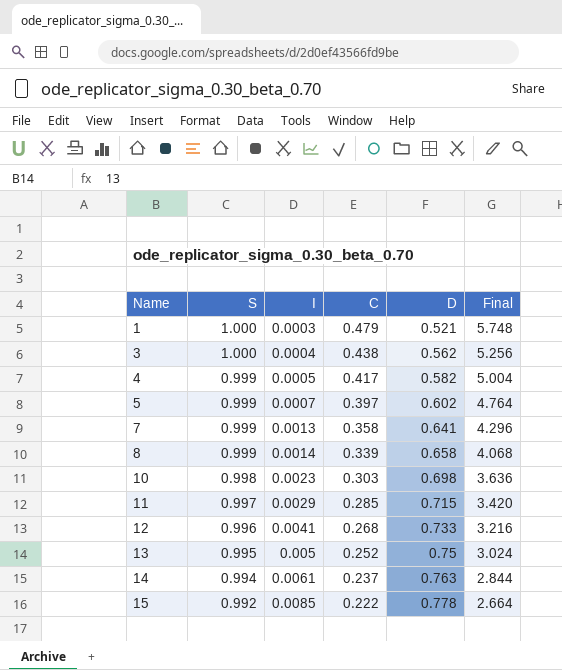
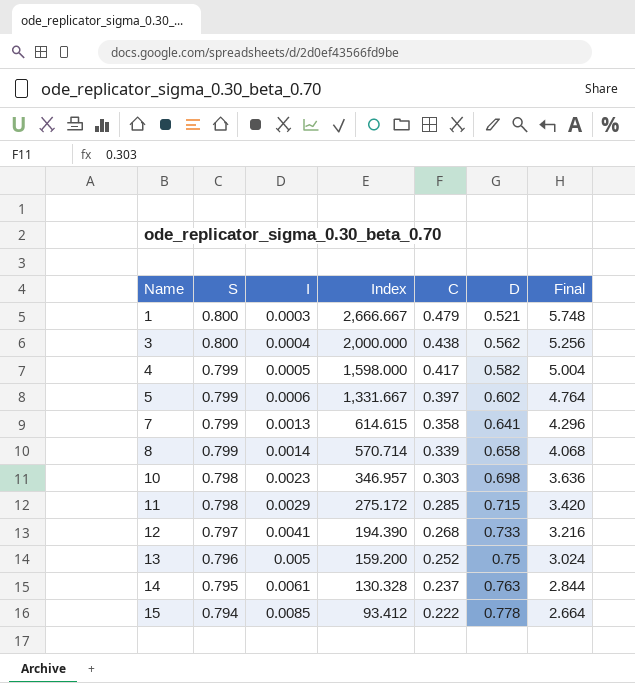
column Index | formula: none -> [S] / [I]
1 | S: 1.000 -> 0.800
3 | S: 1.000 -> 0.800
4 | S: 0.999 -> 0.799
5 | S: 0.999 -> 0.799
5 | I: 0.0007 -> 0.0006
7 | S: 0.999 -> 0.799
8 | S: 0.999 -> 0.799
10 | S: 0.998 -> 0.798
11 | S: 0.997 -> 0.798
12 | S: 0.996 -> 0.797
13 | S: 0.995 -> 0.796
14 | S: 0.994 -> 0.795
15 | S: 0.992 -> 0.794

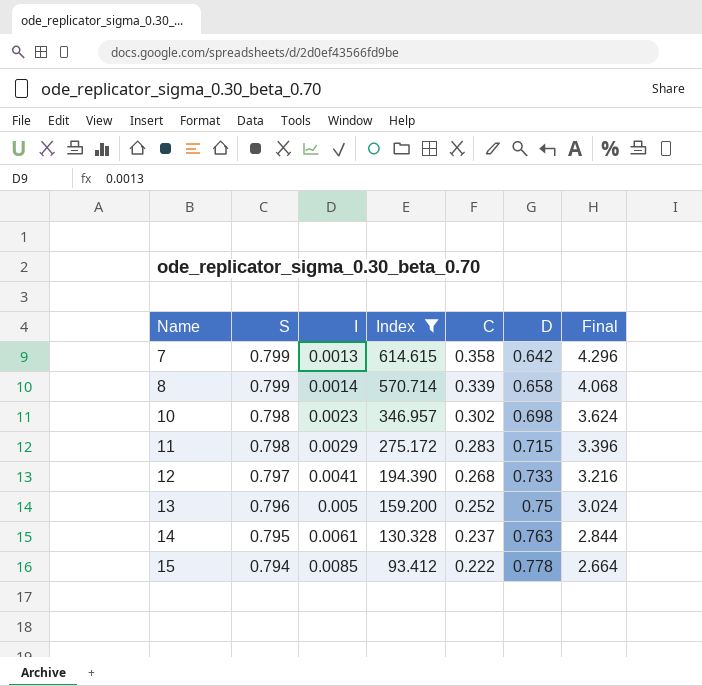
filter: none -> Index <= 614.615
7 | D: 0.641 -> 0.642
10 | C: 0.303 -> 0.302
10 | Final: 3.636 -> 3.624
11 | C: 0.285 -> 0.283
11 | Final: 3.420 -> 3.396

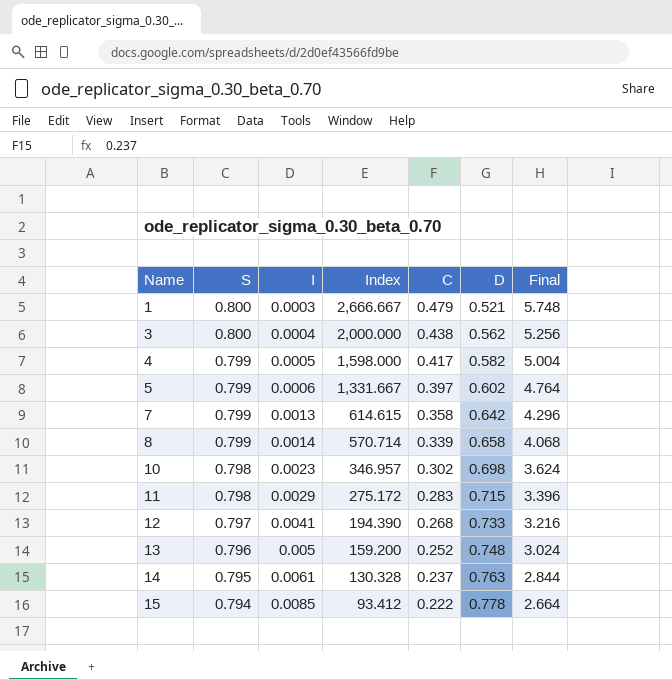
filter: Index <= 614.615 -> none
13 | D: 0.75 -> 0.748

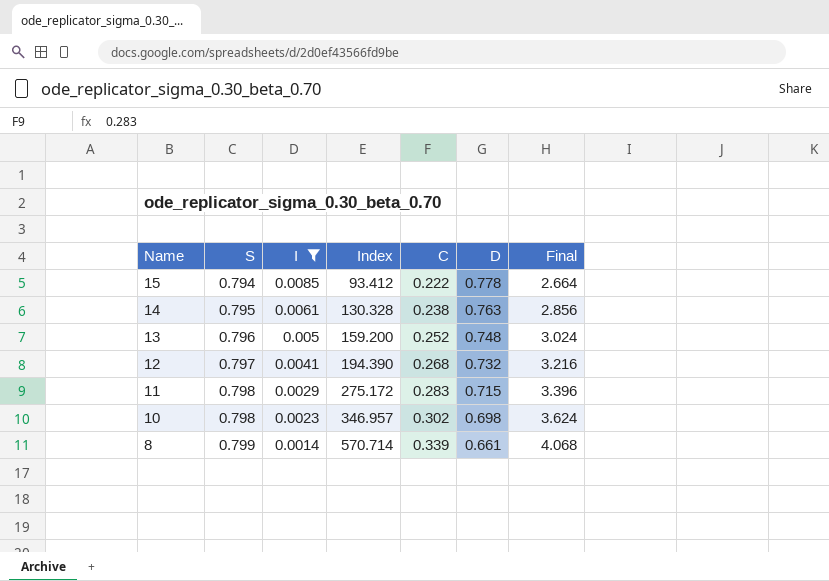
filter: none -> I >= 0.0014
row order: Name ascending -> Name descending
14 | C: 0.237 -> 0.238
14 | Final: 2.844 -> 2.856
12 | D: 0.733 -> 0.732
8 | D: 0.658 -> 0.661

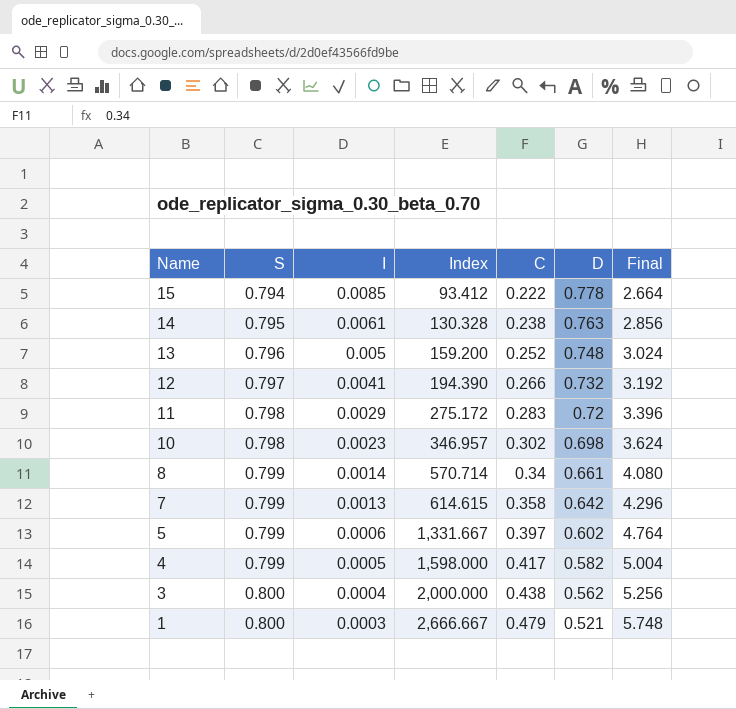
filter: I >= 0.0014 -> none
12 | C: 0.268 -> 0.266
12 | Final: 3.216 -> 3.192
11 | D: 0.715 -> 0.72
8 | C: 0.339 -> 0.34
8 | Final: 4.068 -> 4.080

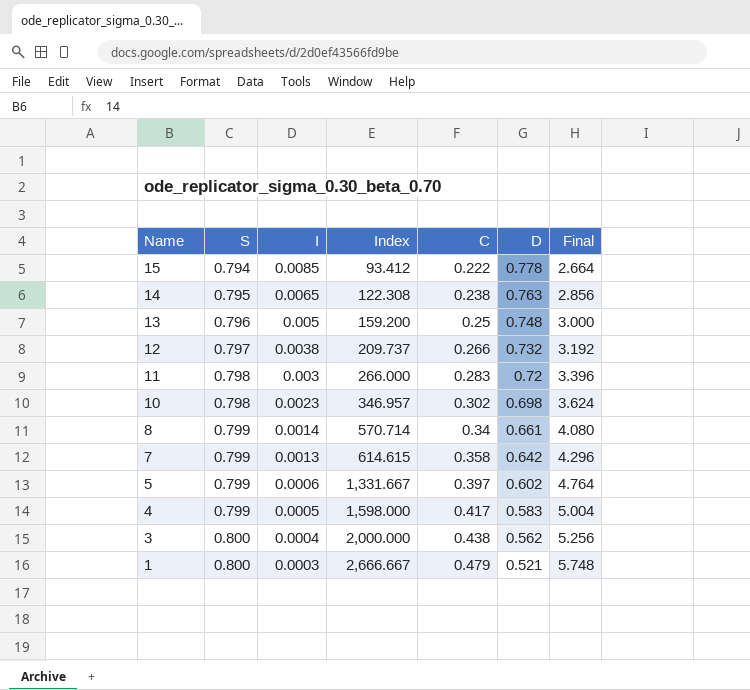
14 | I: 0.0061 -> 0.0065
14 | Index: 130.328 -> 122.308
13 | C: 0.252 -> 0.25
13 | Final: 3.024 -> 3.000
12 | I: 0.0041 -> 0.0038
12 | Index: 194.390 -> 209.737
11 | I: 0.0029 -> 0.003
11 | Index: 275.172 -> 266.000
4 | D: 0.582 -> 0.583

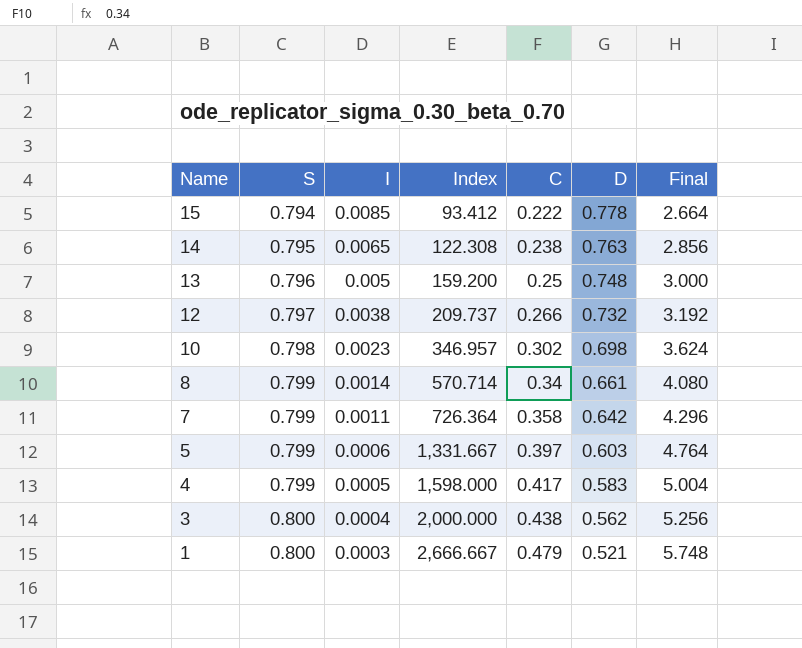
row 11: 0.798 | 0.003 | 266.000 | 0.283 | 0.72 | 3.396 -> none
7 | I: 0.0013 -> 0.0011
7 | Index: 614.615 -> 726.364
5 | D: 0.602 -> 0.603

